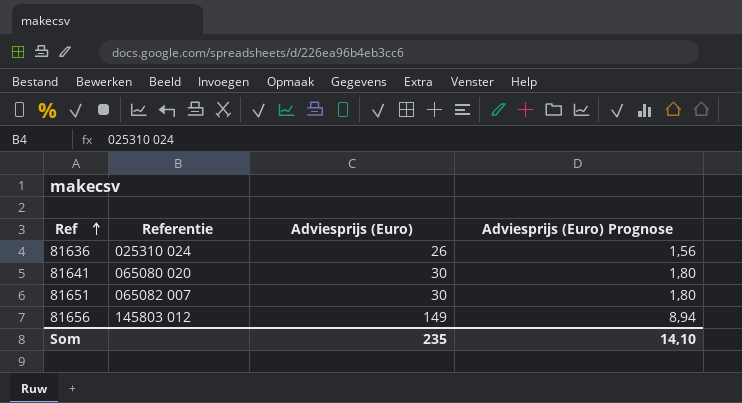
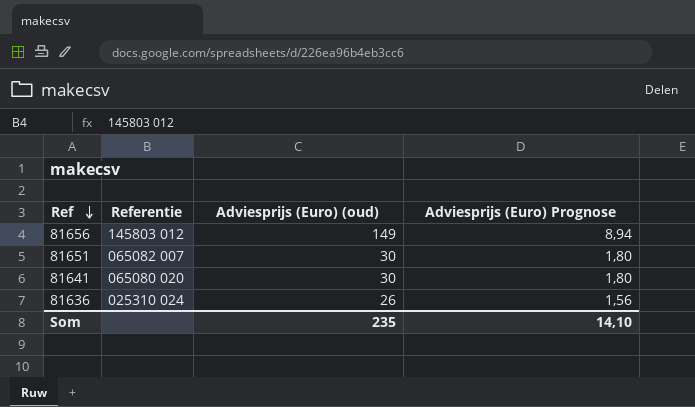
row order: Ref ascending -> Ref descending
column name: Adviesprijs (Euro) -> Adviesprijs (Euro) (oud)

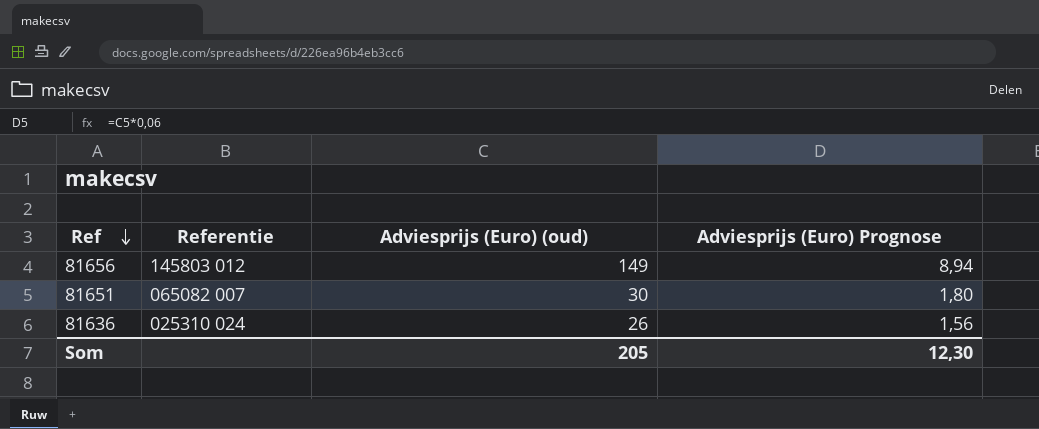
row 81641: 065080 020 | 30 | 1,80 -> none
Som | Adviesprijs (Euro) (oud): 235 -> 205
Som | Adviesprijs (Euro) Prognose: 14,10 -> 12,30

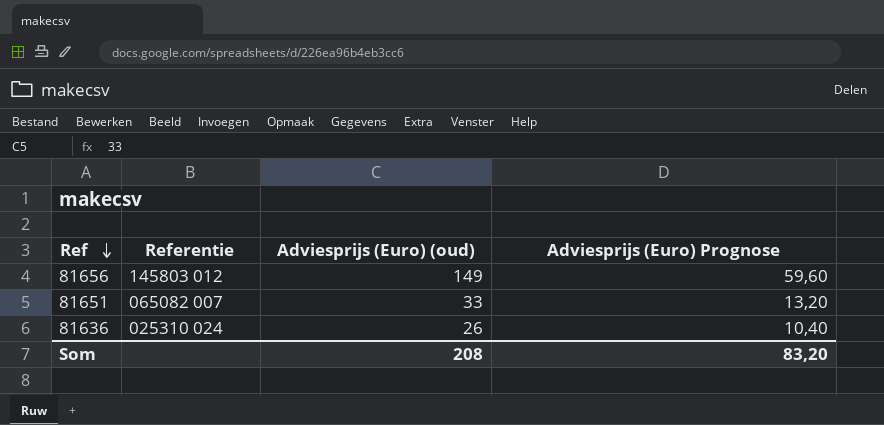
column Adviesprijs (Euro) Prognose | formula: [Adviesprijs (Euro) (oud)] * 0,06 -> [Adviesprijs (Euro) (oud)] * 0,4
81651 | Adviesprijs (Euro) (oud): 30 -> 33
Som | Adviesprijs (Euro) (oud): 205 -> 208
Som | Adviesprijs (Euro) Prognose: 12,30 -> 83,20

